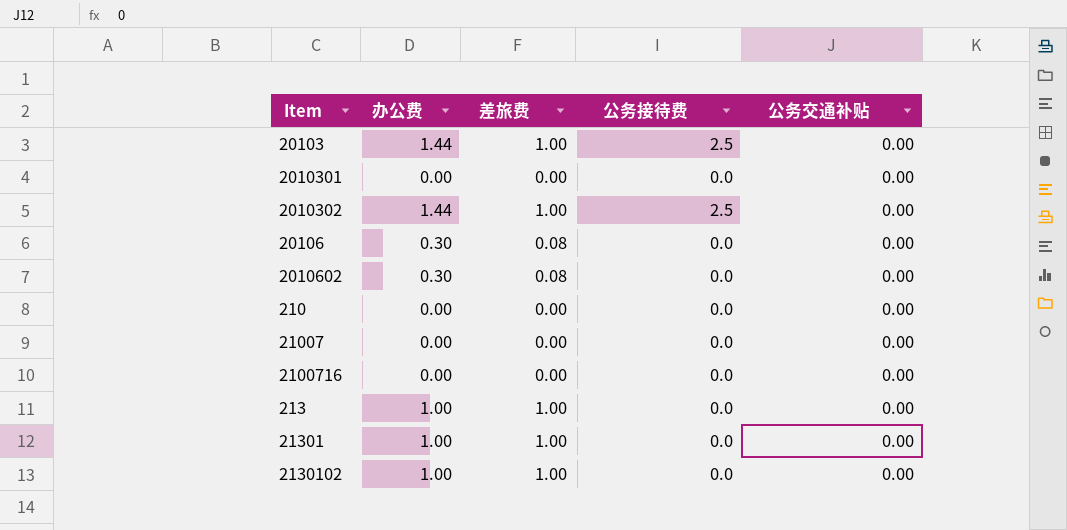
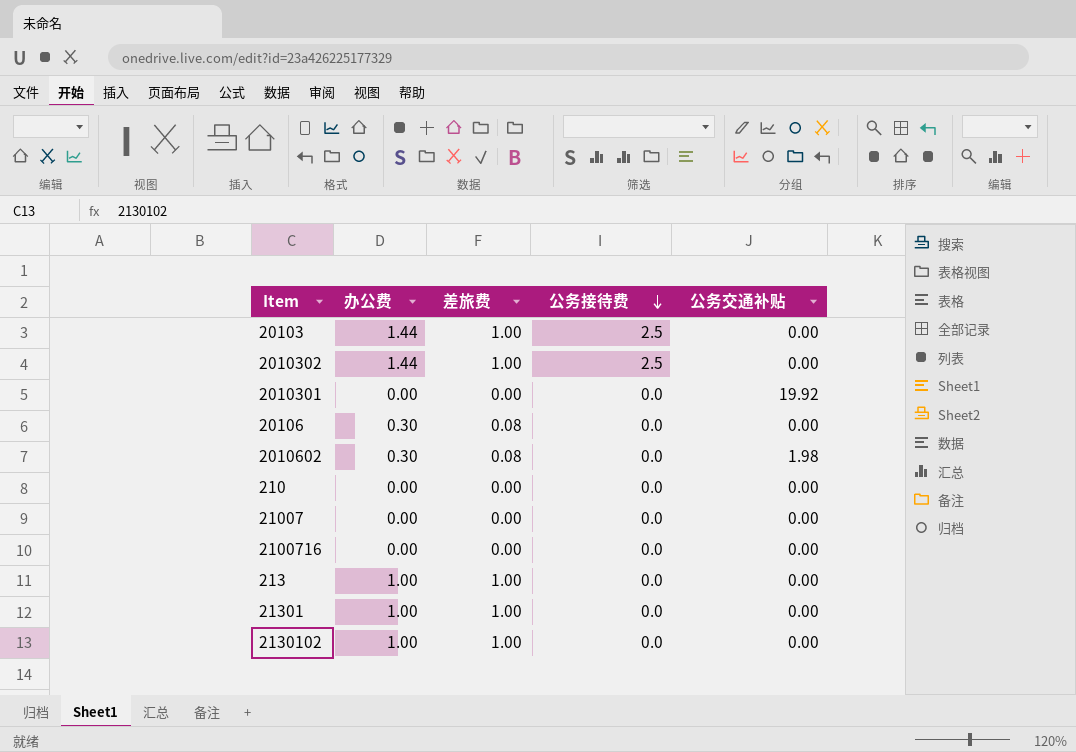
row order: none -> 公务接待费 descending
2010301 | 公务交通补贴: 0.00 -> 19.92
2010602 | 公务交通补贴: 0.00 -> 1.98

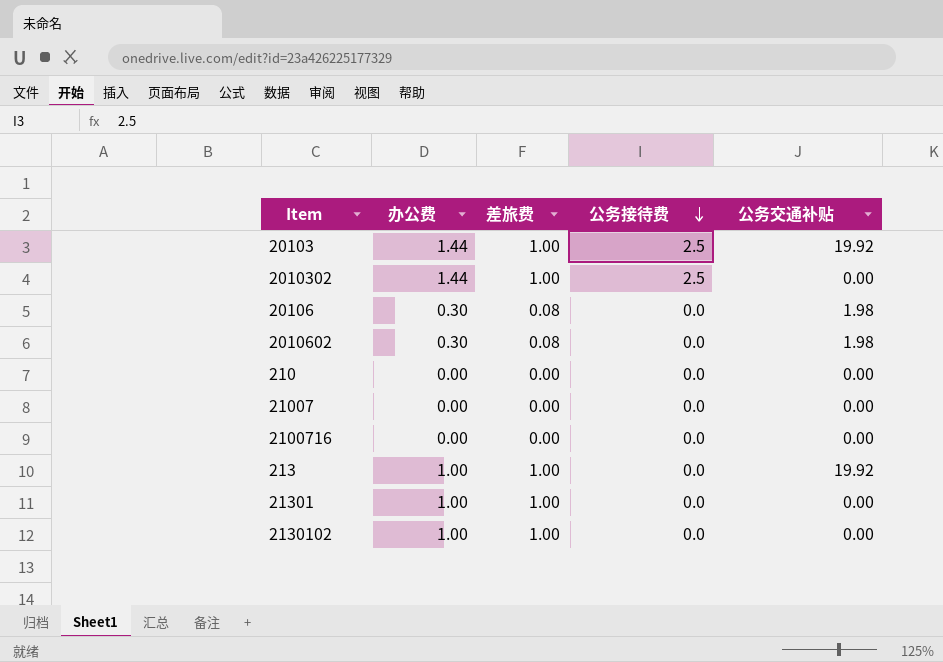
row 2010301: 0.00 | 0.00 | 0.0 | 19.92 -> none
20103 | 公务交通补贴: 0.00 -> 19.92
20106 | 公务交通补贴: 0.00 -> 1.98
213 | 公务交通补贴: 0.00 -> 19.92

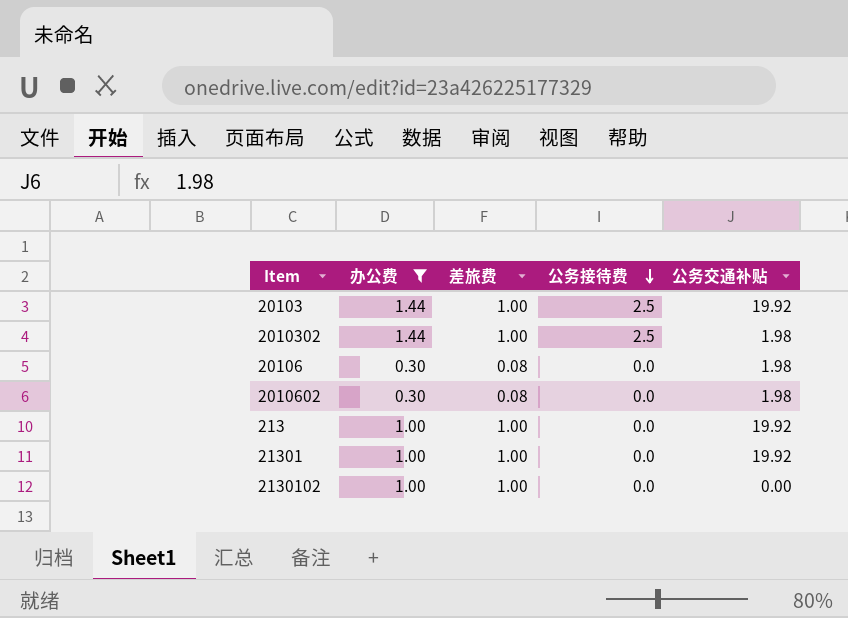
filter: none -> 办公费 != 0.00
2010302 | 公务交通补贴: 0.00 -> 1.98
21301 | 公务交通补贴: 0.00 -> 19.92

